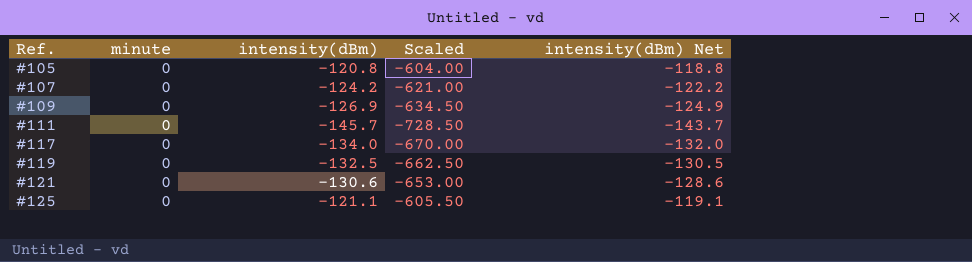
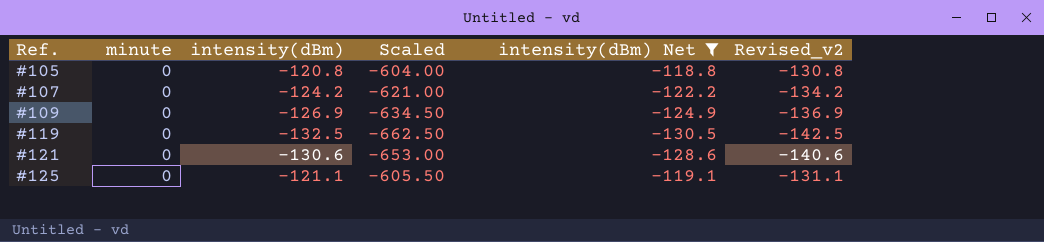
filter: none -> intensity(dBm) Net >= -130.5
column Revised_v2 | formula: none -> [intensity(dBm)] - 10

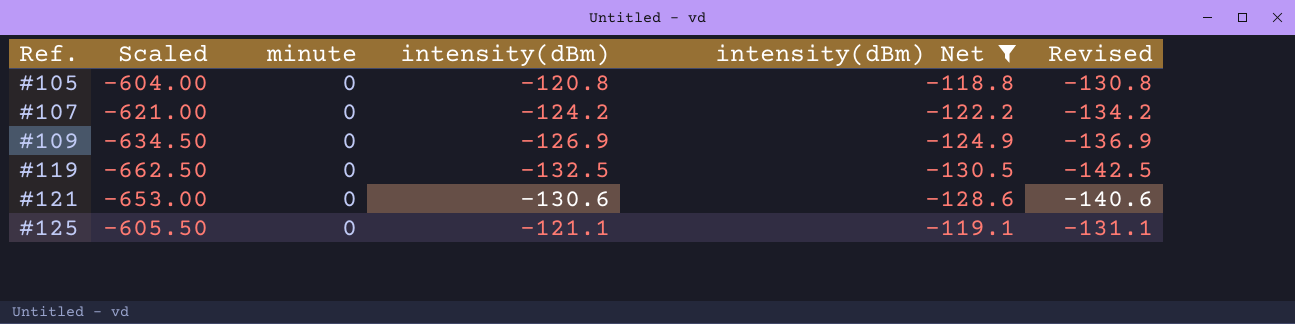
column Scaled | position: 4 -> 2
column name: Revised_v2 -> Revised

